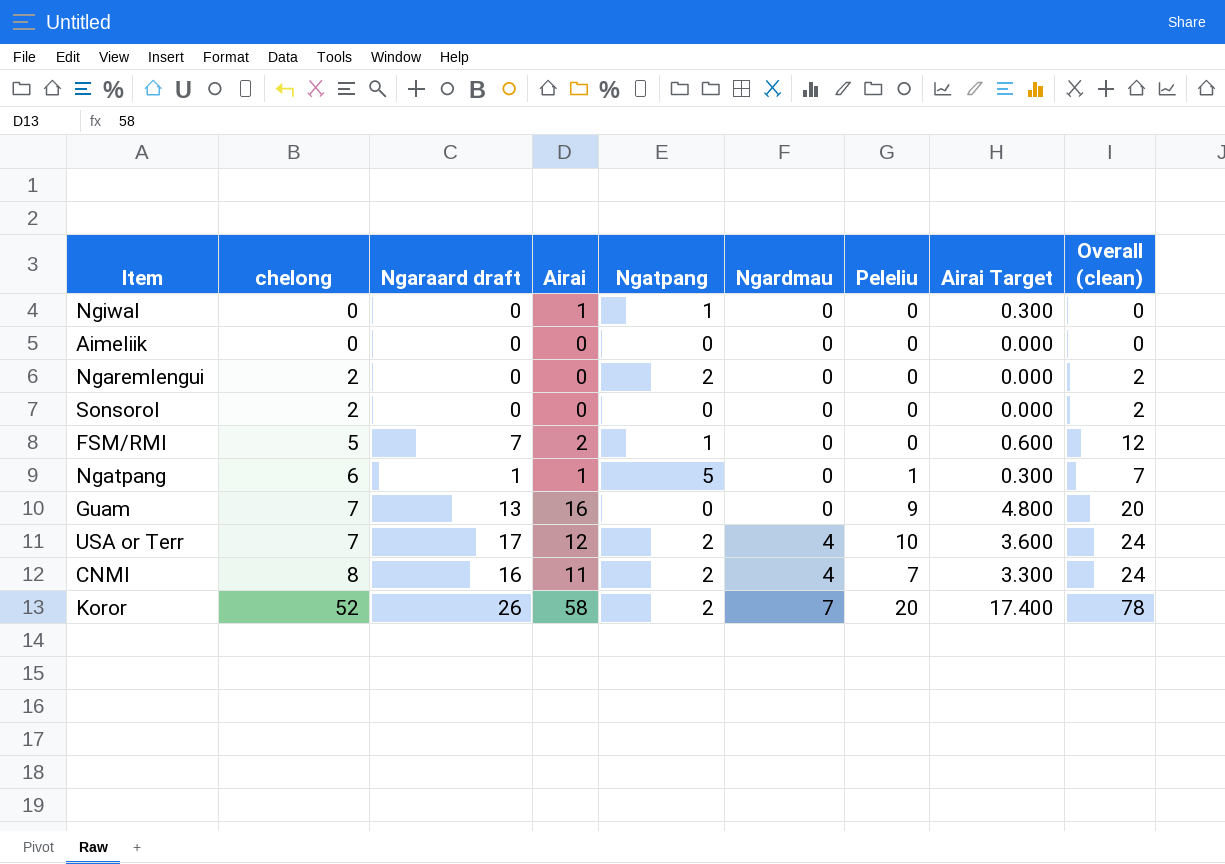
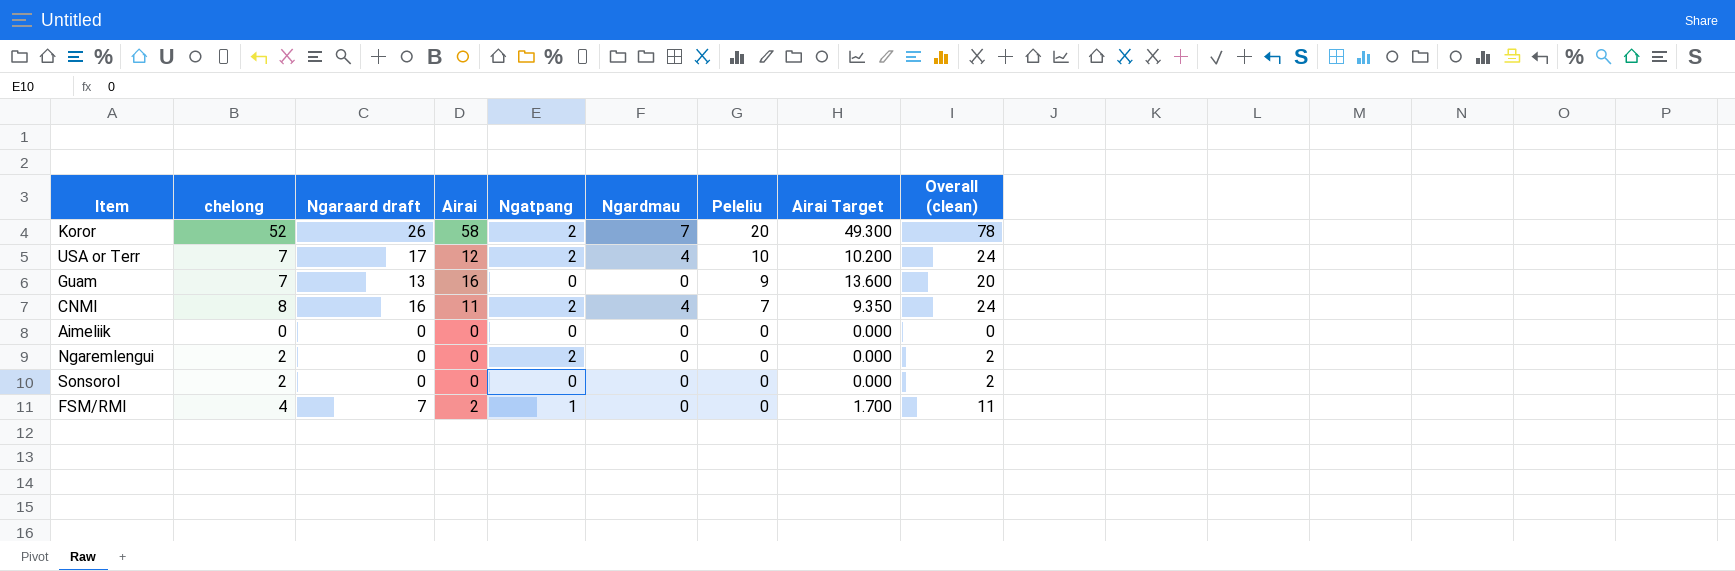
row order: chelong ascending -> Peleliu descending
column Airai Target | formula: [Airai] * 0.3 -> [Airai] * 0.85
row Ngiwal: 0 | 0 | 1 | 1 | 0 | 0 | 0.300 | 0 -> none
row Ngatpang: 6 | 1 | 1 | 5 | 0 | 1 | 0.300 | 7 -> none
FSM/RMI | chelong: 5 -> 4
FSM/RMI | Overall (clean): 12 -> 11

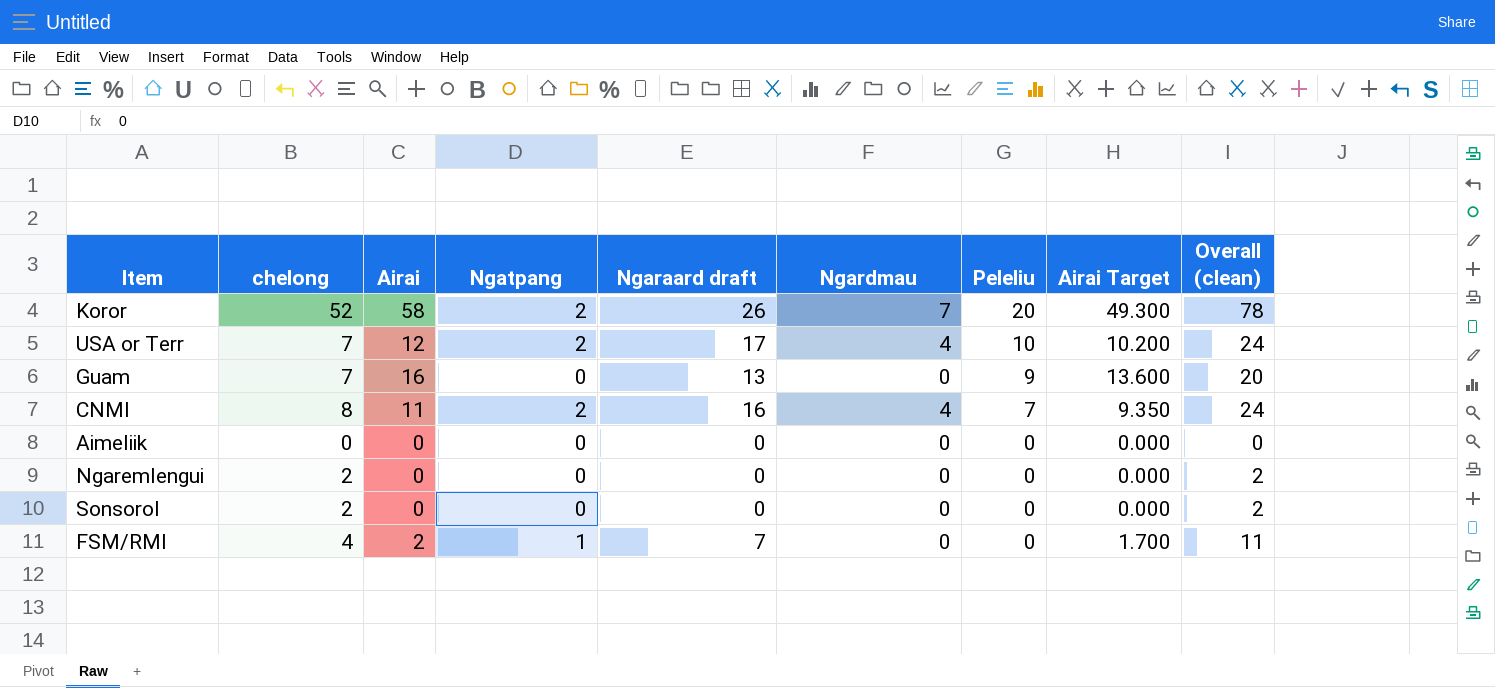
column Ngaraard draft | position: 3 -> 5
Ngaremlengui | Ngatpang: 2 -> 0

